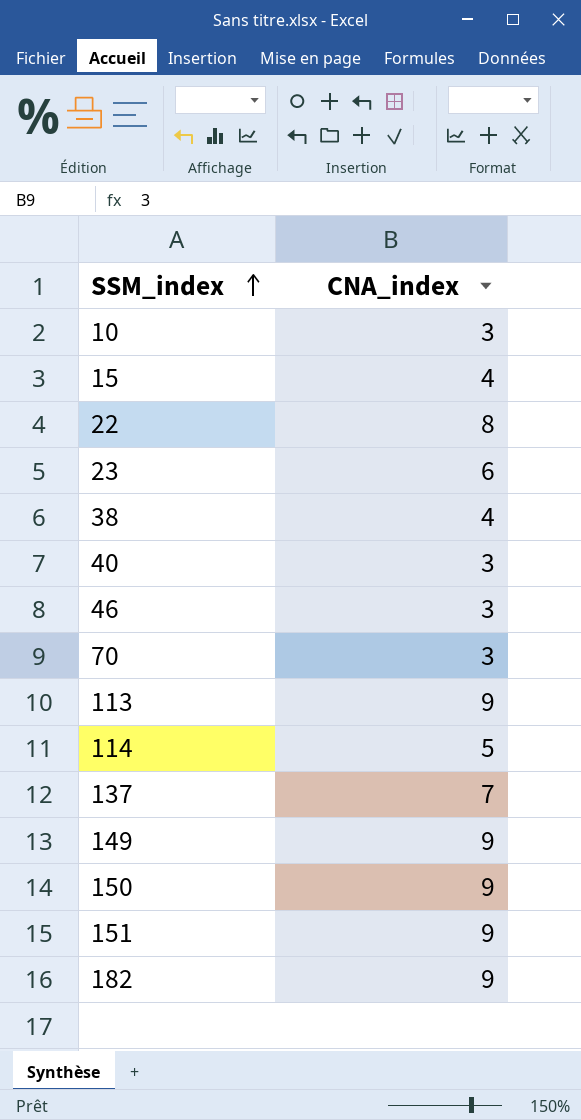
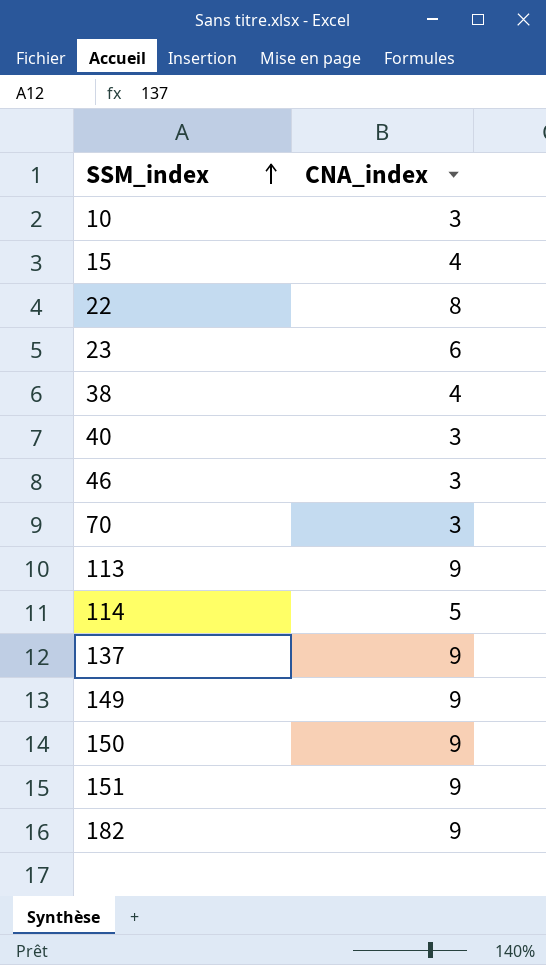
137 | CNA_index: 7 -> 9

